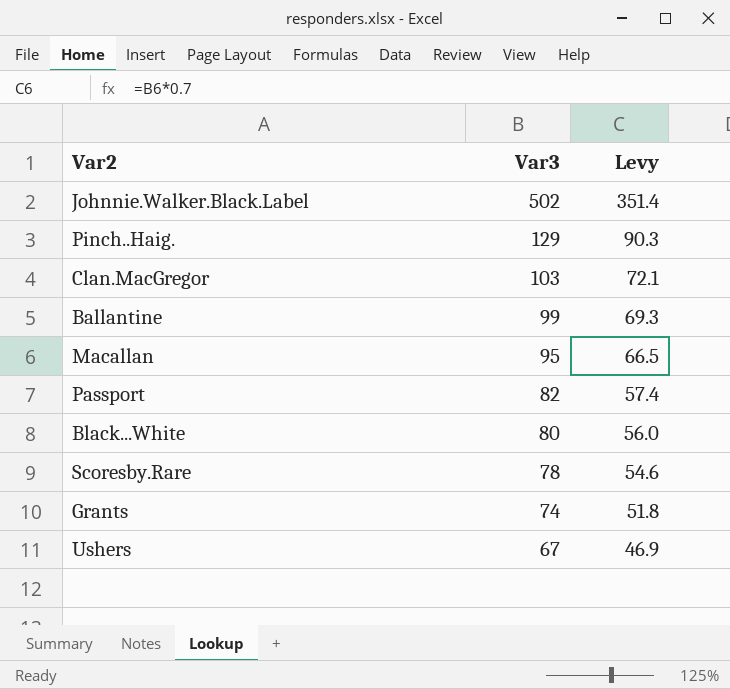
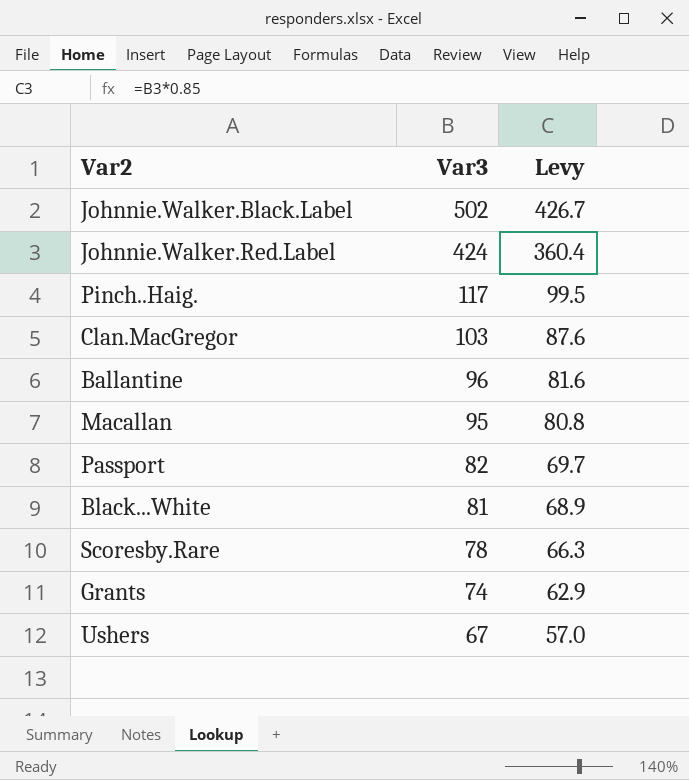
column Levy | formula: [Var3] * 0.7 -> [Var3] * 0.85
row Johnnie.Walker.Red.Label: none -> 424 | 360.4
Pinch..Haig. | Var3: 129 -> 117
Ballantine | Var3: 99 -> 96
Black...White | Var3: 80 -> 81

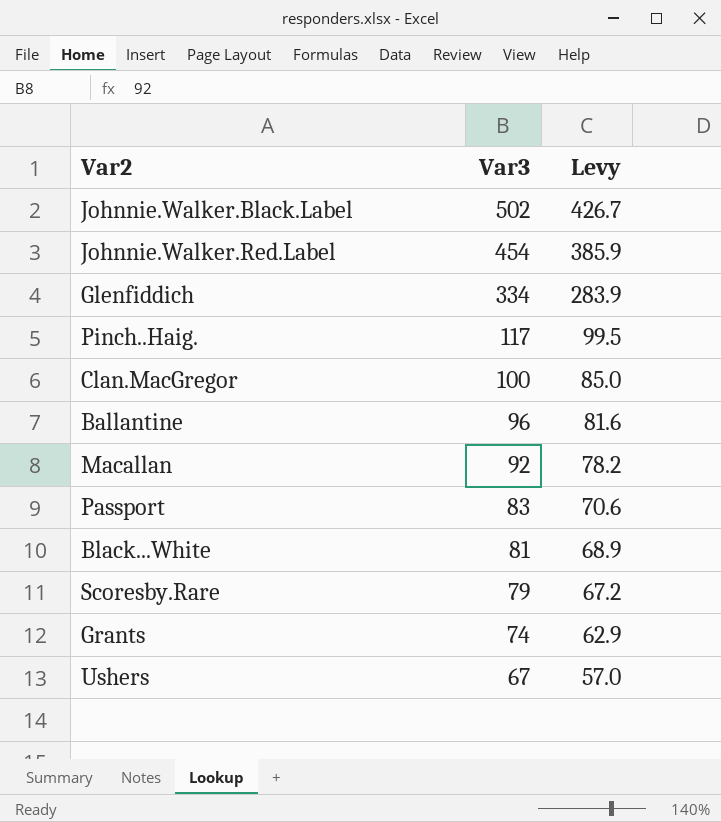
Johnnie.Walker.Red.Label | Var3: 424 -> 454
Johnnie.Walker.Red.Label | Levy: 360.4 -> 385.9
row Glenfiddich: none -> 334 | 283.9
Clan.MacGregor | Var3: 103 -> 100
Clan.MacGregor | Levy: 87.6 -> 85.0
Macallan | Var3: 95 -> 92
Macallan | Levy: 80.8 -> 78.2
Passport | Var3: 82 -> 83
Passport | Levy: 69.7 -> 70.6
Scoresby.Rare | Var3: 78 -> 79
Scoresby.Rare | Levy: 66.3 -> 67.2

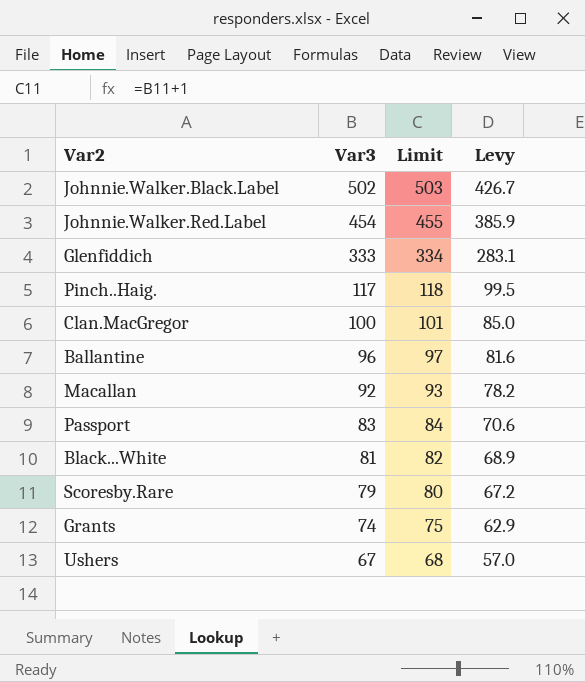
column Limit | formula: none -> [Var3] + 1
Glenfiddich | Var3: 334 -> 333
Glenfiddich | Levy: 283.9 -> 283.1

